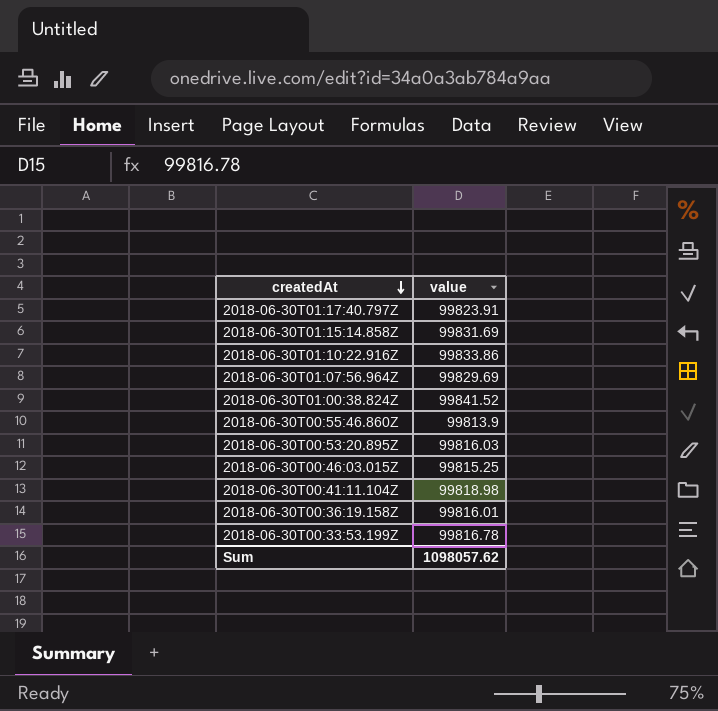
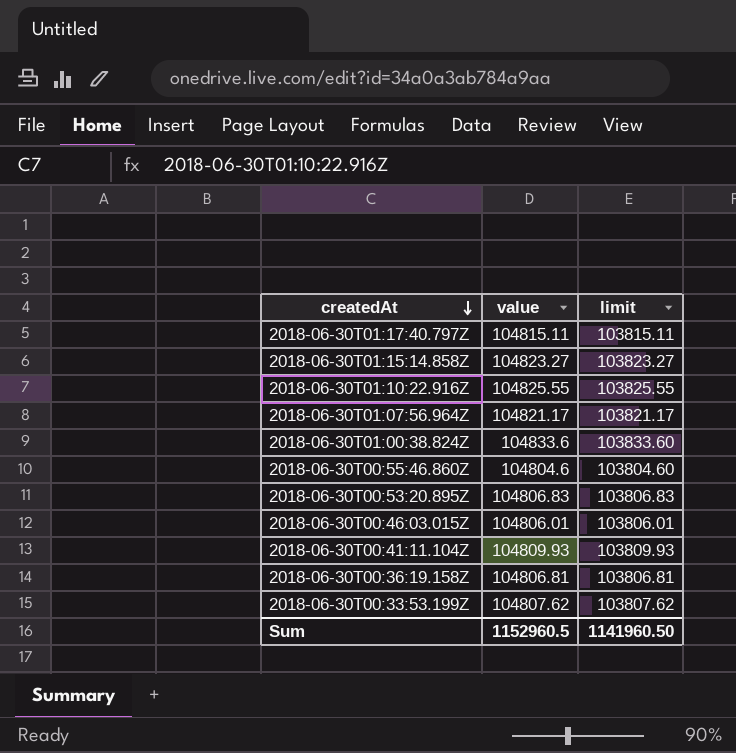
column limit | formula: none -> [value] - 1000
2018-06-30T01:17:40.797Z | value: 99823.91 -> 104815.11
2018-06-30T01:15:14.858Z | value: 99831.69 -> 104823.27
2018-06-30T01:10:22.916Z | value: 99833.86 -> 104825.55
2018-06-30T01:07:56.964Z | value: 99829.69 -> 104821.17
2018-06-30T01:00:38.824Z | value: 99841.52 -> 104833.6
2018-06-30T00:55:46.860Z | value: 99813.9 -> 104804.6
2018-06-30T00:53:20.895Z | value: 99816.03 -> 104806.83
2018-06-30T00:46:03.015Z | value: 99815.25 -> 104806.01
2018-06-30T00:41:11.104Z | value: 99818.98 -> 104809.93
2018-06-30T00:36:19.158Z | value: 99816.01 -> 104806.81
2018-06-30T00:33:53.199Z | value: 99816.78 -> 104807.62
Sum | value: 1098057.62 -> 1152960.5

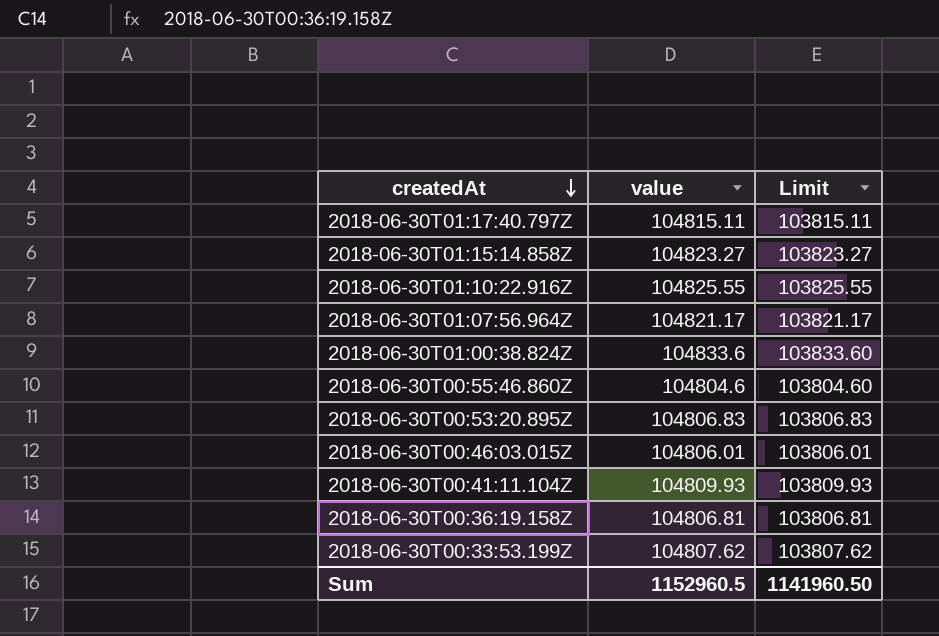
column name: limit -> Limit

